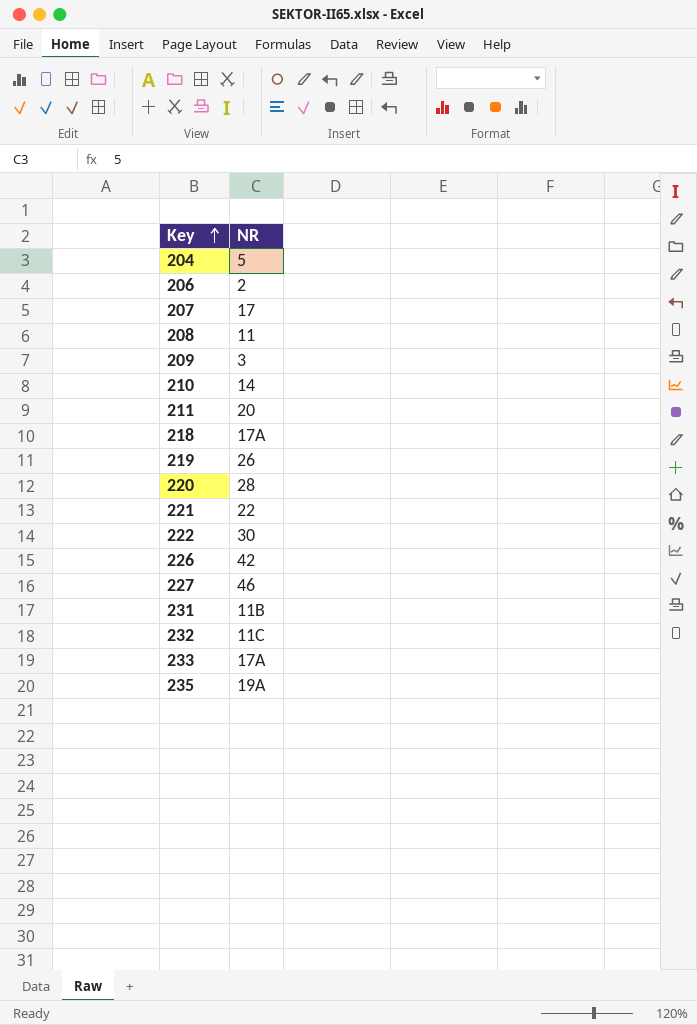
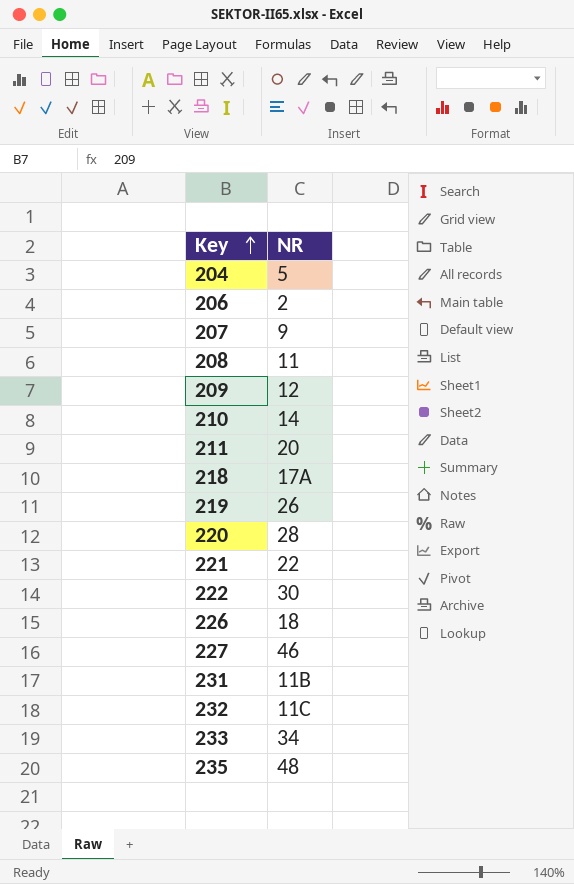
207 | NR: 17 -> 9
209 | NR: 3 -> 12
226 | NR: 42 -> 18
233 | NR: 17A -> 34
235 | NR: 19A -> 48

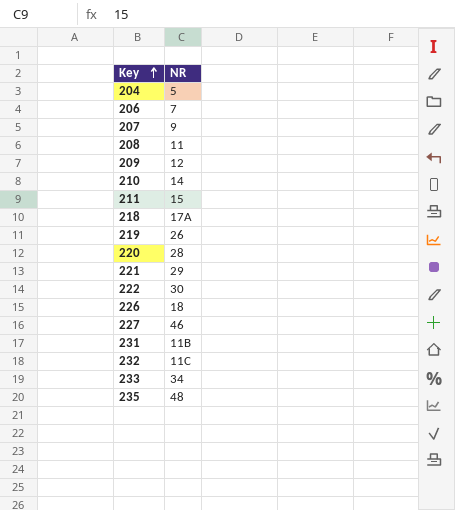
206 | NR: 2 -> 7
211 | NR: 20 -> 15
221 | NR: 22 -> 29

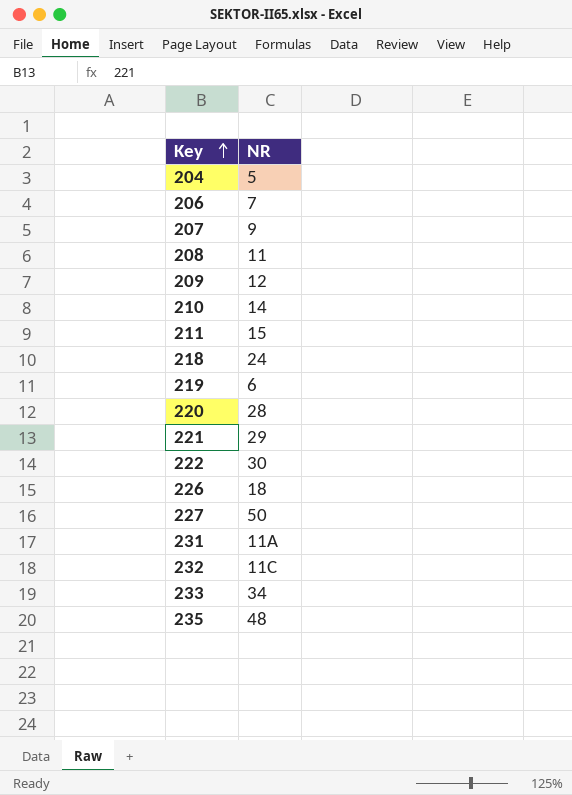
218 | NR: 17A -> 24
219 | NR: 26 -> 6
227 | NR: 46 -> 50
231 | NR: 11B -> 11A

